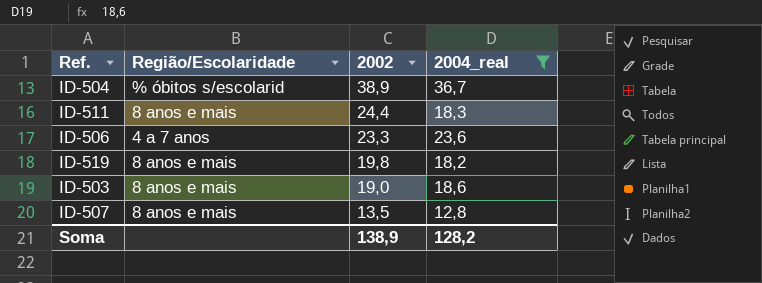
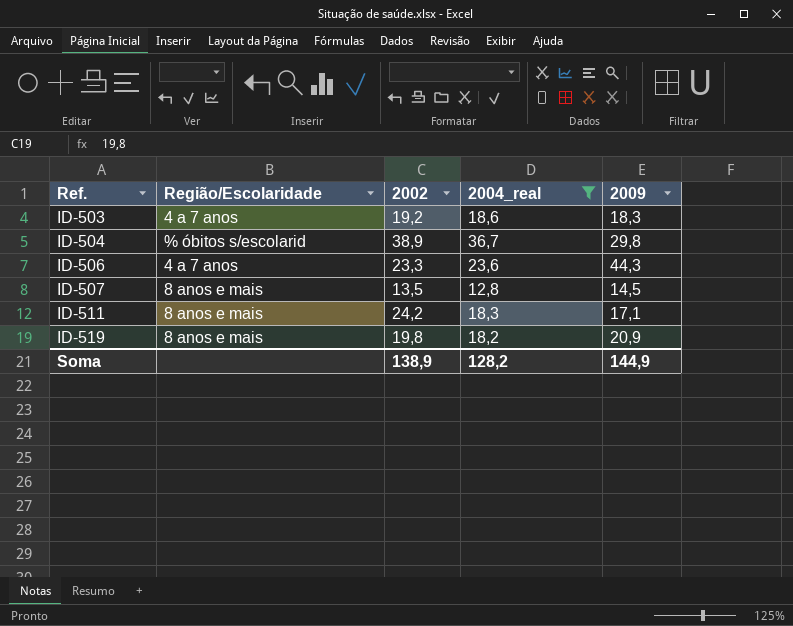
row order: 2002 descending -> Ref. ascending
column 2009 | position: none -> 5
ID-503 | Região/Escolaridade: 8 anos e mais -> 4 a 7 anos
ID-503 | 2002: 19,0 -> 19,2
ID-511 | 2002: 24,4 -> 24,2

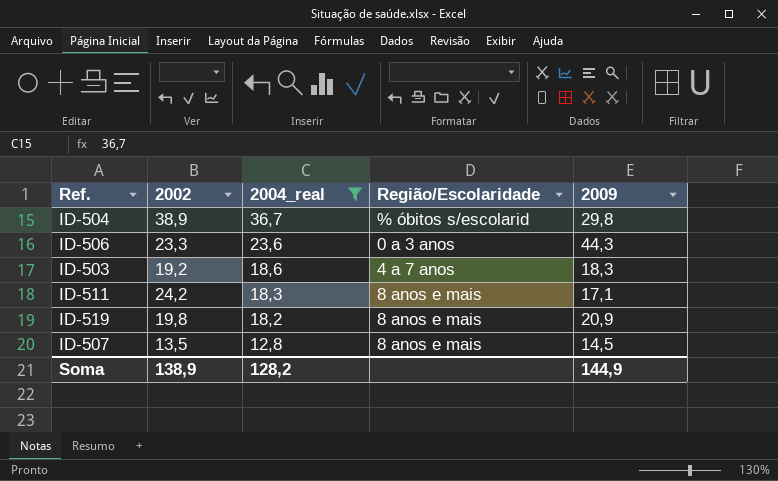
row order: Ref. ascending -> 2004_real descending
column Região/Escolaridade | position: 2 -> 4
ID-506 | Região/Escolaridade: 4 a 7 anos -> 0 a 3 anos

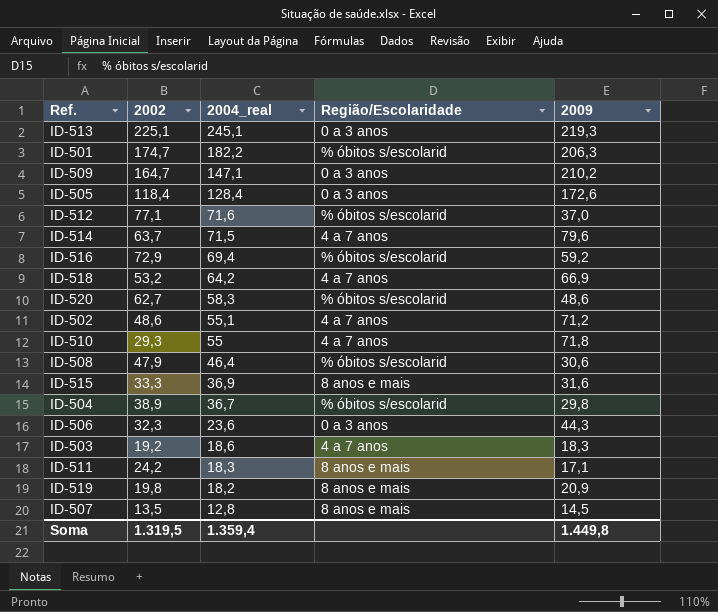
filter: 2004_real <= 36,7 -> none
ID-506 | 2002: 23,3 -> 32,3
Soma | 2002: 138,9 -> 1.319,5
Soma | 2004_real: 128,2 -> 1.359,4
Soma | 2009: 144,9 -> 1.449,8

